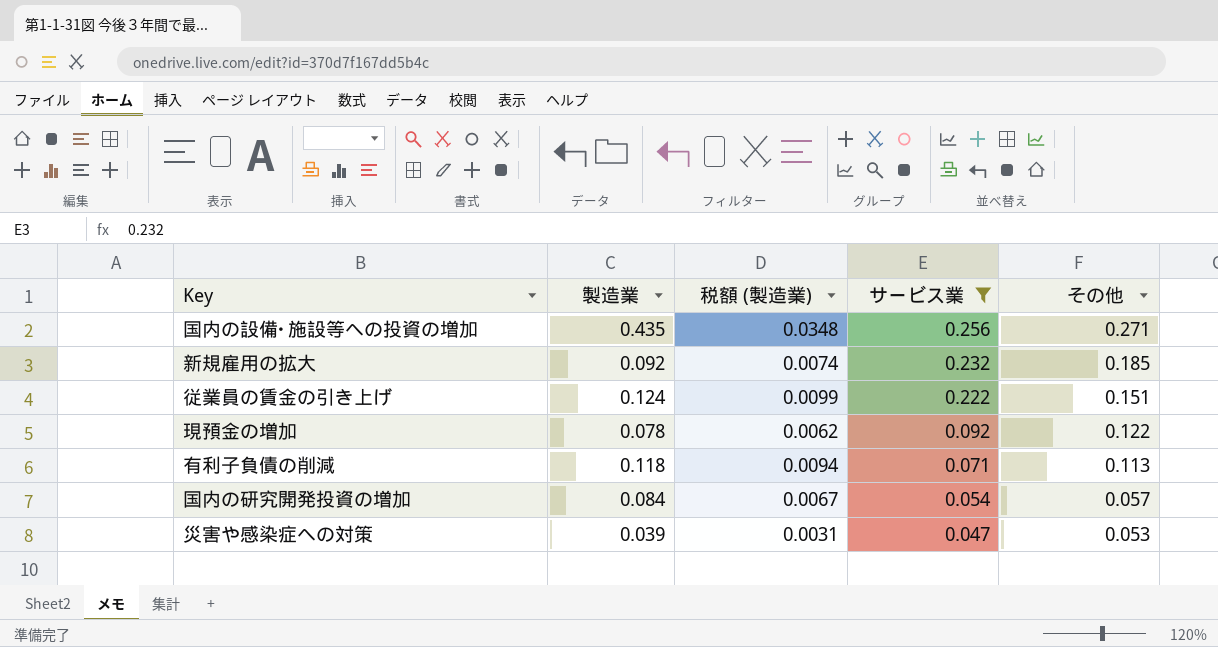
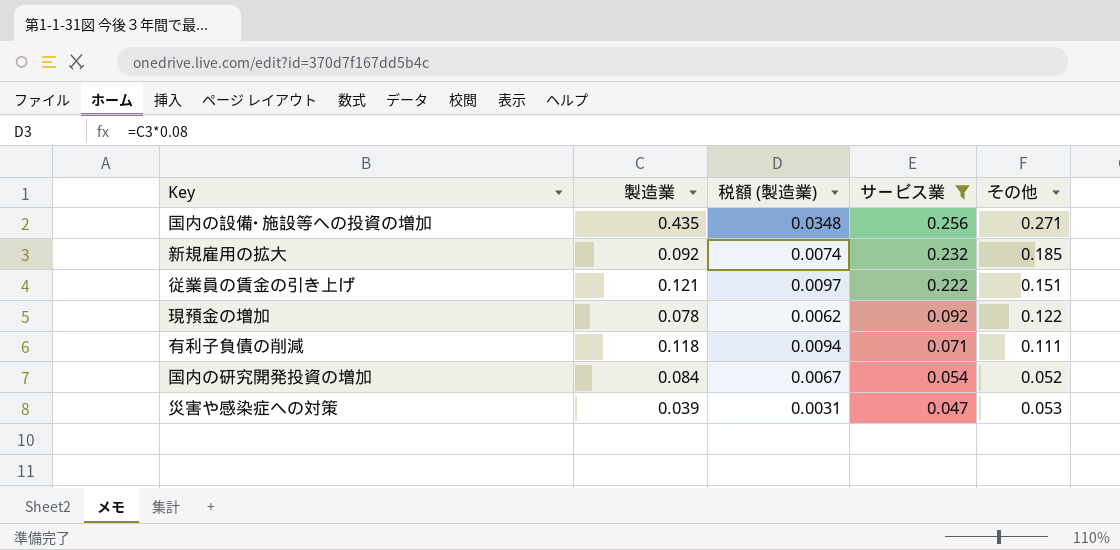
従業員の賃金の引き上げ | 製造業: 0.124 -> 0.121
従業員の賃金の引き上げ | 税額 (製造業): 0.0099 -> 0.0097
有利子負債の削減 | その他: 0.113 -> 0.111
国内の研究開発投資の増加 | その他: 0.057 -> 0.052

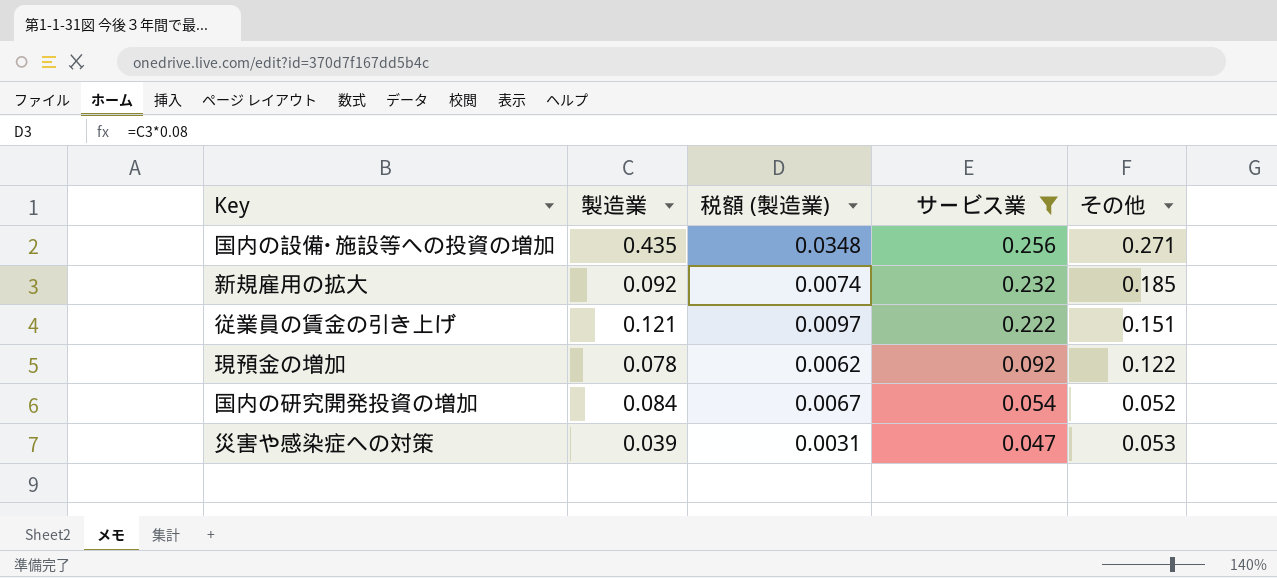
row 有利子負債の削減: 0.118 | 0.0094 | 0.071 | 0.111 -> none

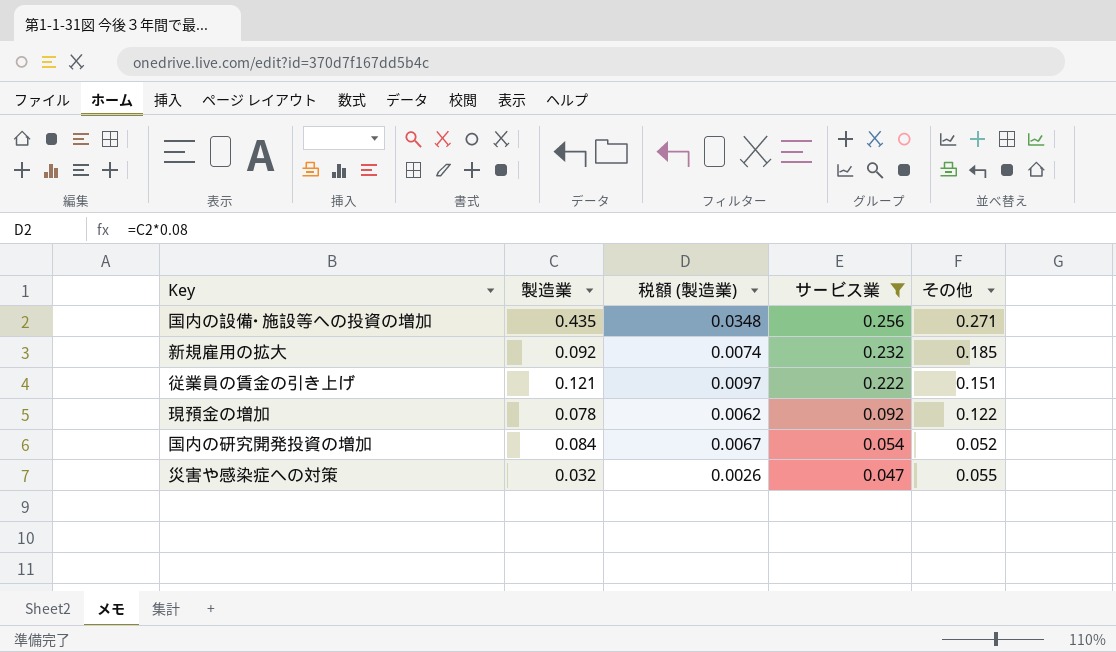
災害や感染症への対策 | 製造業: 0.039 -> 0.032
災害や感染症への対策 | 税額 (製造業): 0.0031 -> 0.0026
災害や感染症への対策 | その他: 0.053 -> 0.055

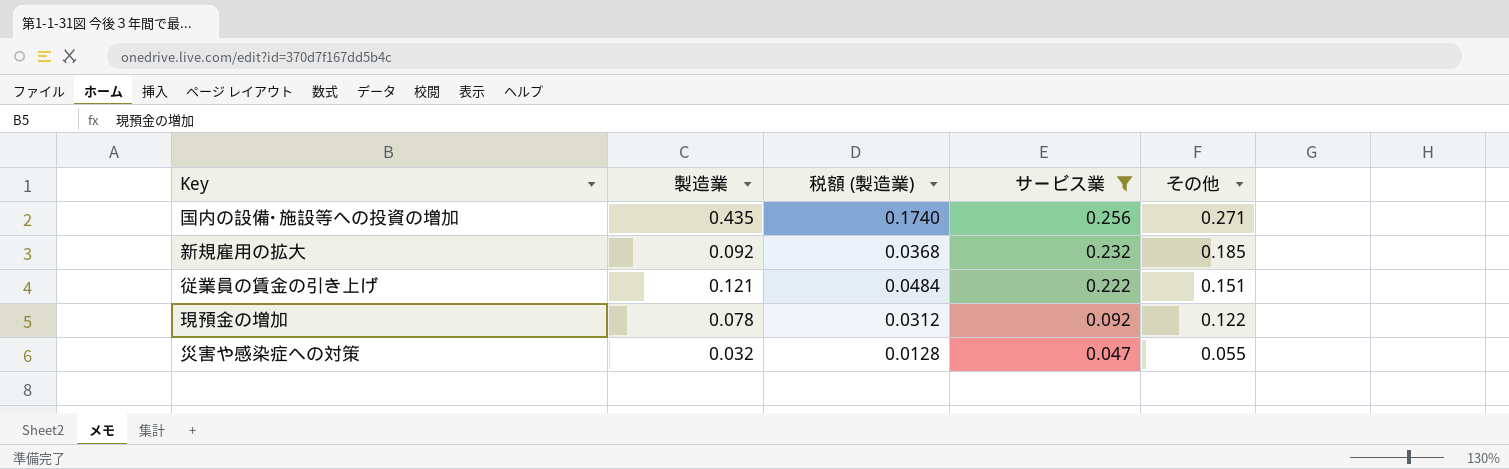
column 税額 (製造業) | formula: [製造業] * 0.08 -> [製造業] * 0.4
row 国内の研究開発投資の増加: 0.084 | 0.0067 | 0.054 | 0.052 -> none

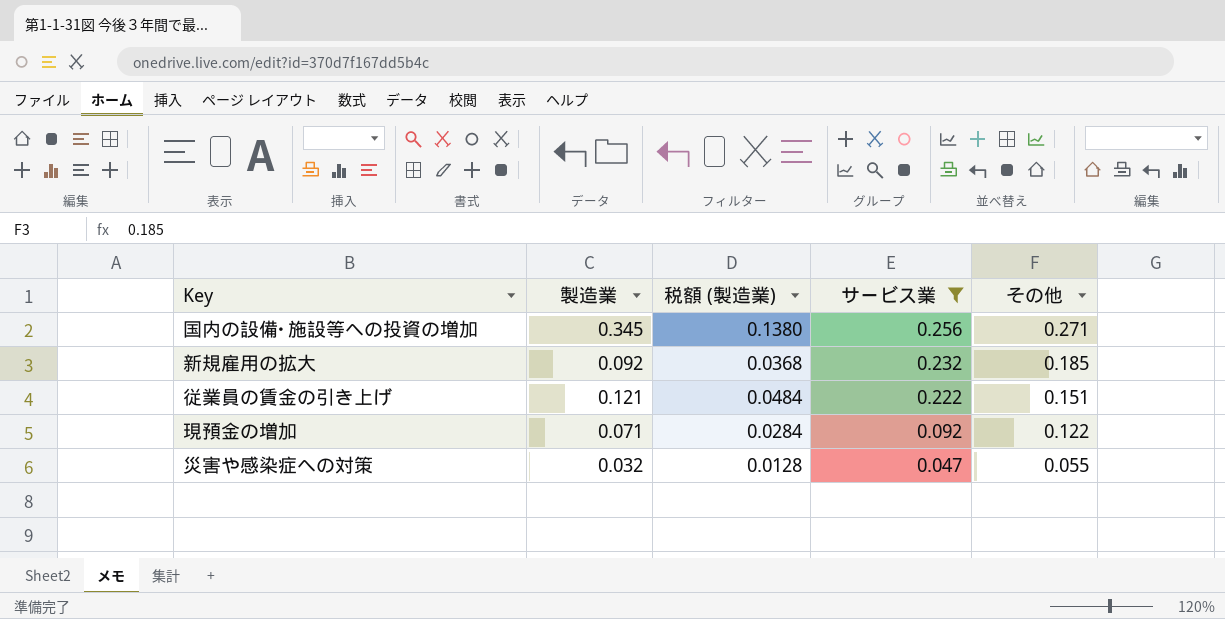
国内の設備･施設等への投資の増加 | 製造業: 0.435 -> 0.345
国内の設備･施設等への投資の増加 | 税額 (製造業): 0.1740 -> 0.1380
現預金の増加 | 製造業: 0.078 -> 0.071
現預金の増加 | 税額 (製造業): 0.0312 -> 0.0284

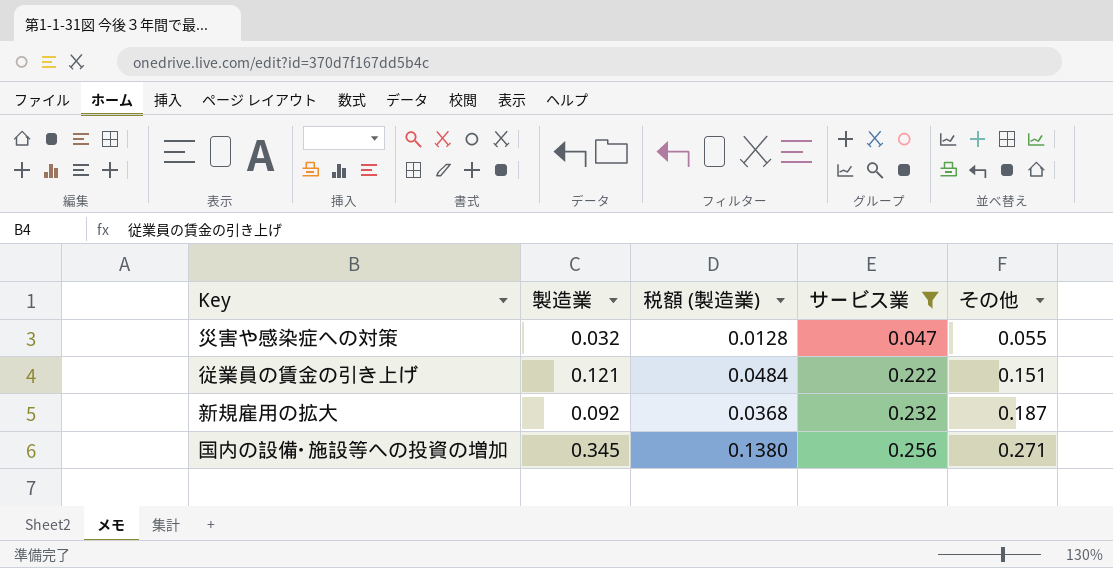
row order: サービス業 descending -> サービス業 ascending
row 現預金の増加: 0.071 | 0.0284 | 0.092 | 0.122 -> none
新規雇用の拡大 | その他: 0.185 -> 0.187

